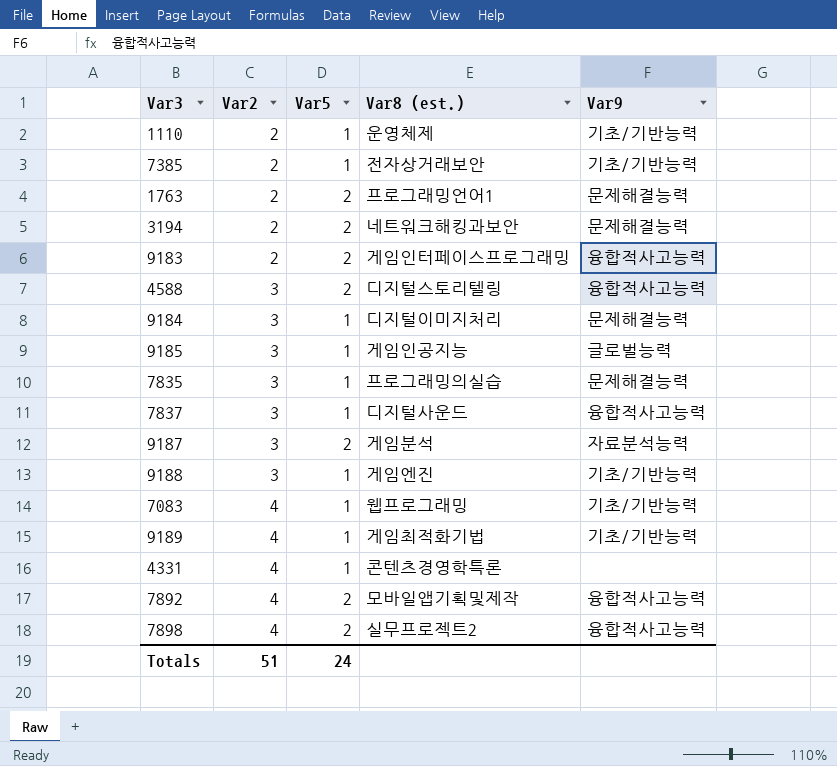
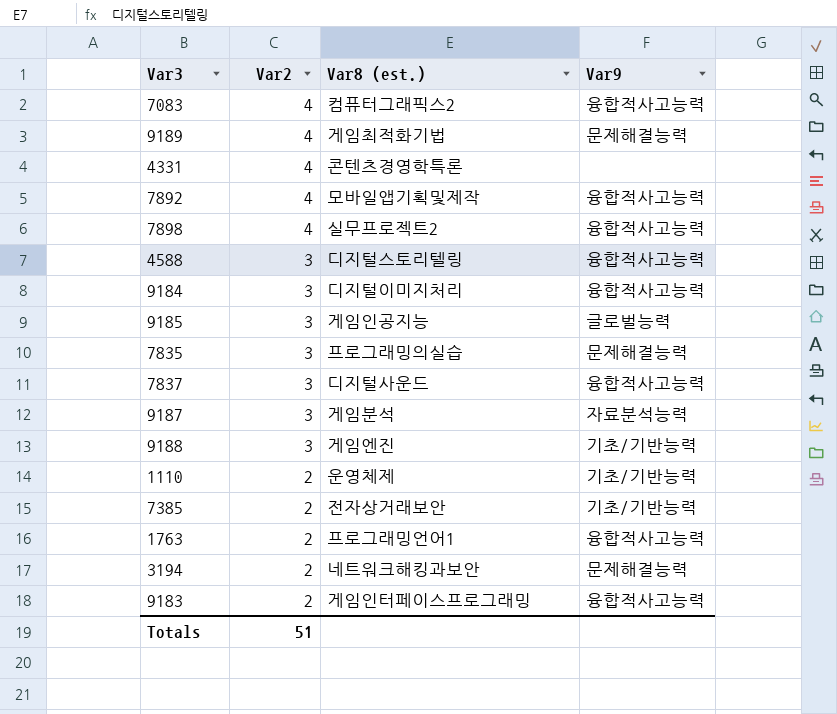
row order: Var2 ascending -> Var2 descending
column Var5 | position: 3 -> none
7083 | Var8 (est.): 웹프로그래밍 -> 컴퓨터그래픽스2
7083 | Var9: 기초/기반능력 -> 융합적사고능력
9189 | Var9: 기초/기반능력 -> 문제해결능력
9184 | Var9: 문제해결능력 -> 융합적사고능력
1763 | Var9: 문제해결능력 -> 융합적사고능력

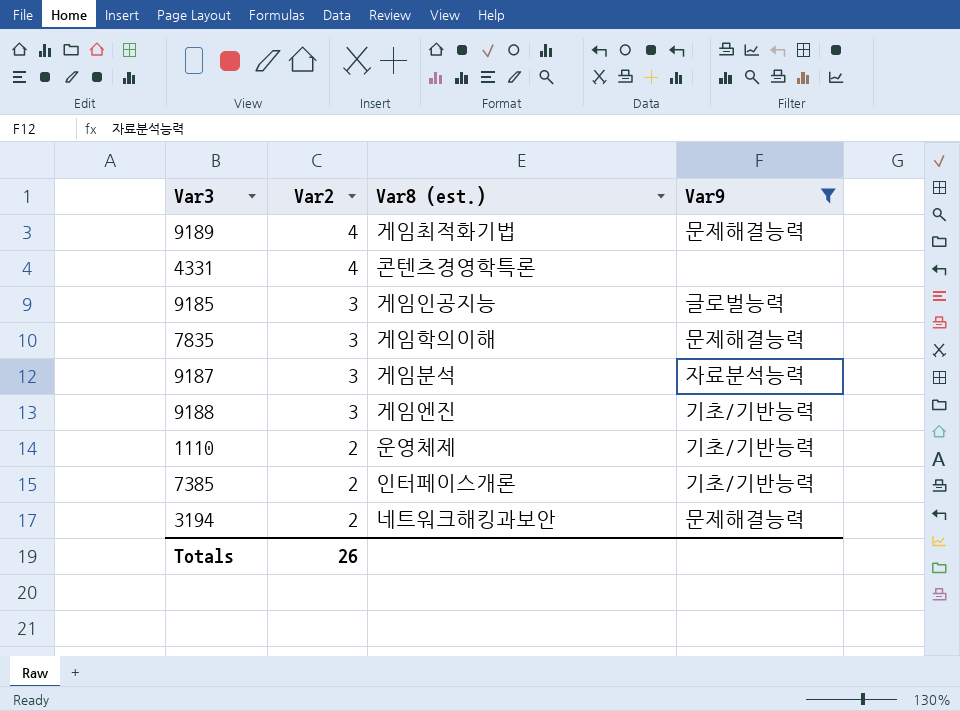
filter: none -> Var9 != 융합적사고능력
7835 | Var8 (est.): 프로그래밍의실습 -> 게임학의이해
7385 | Var8 (est.): 전자상거래보안 -> 인터페이스개론
Totals | Var2: 51 -> 26

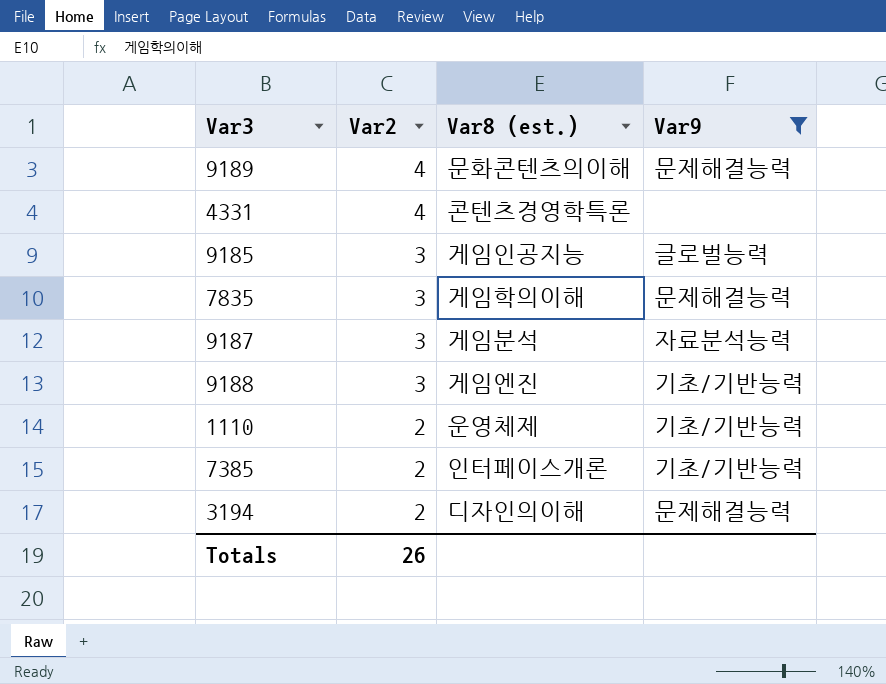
9189 | Var8 (est.): 게임최적화기법 -> 문화콘텐츠의이해
3194 | Var8 (est.): 네트워크해킹과보안 -> 디자인의이해

